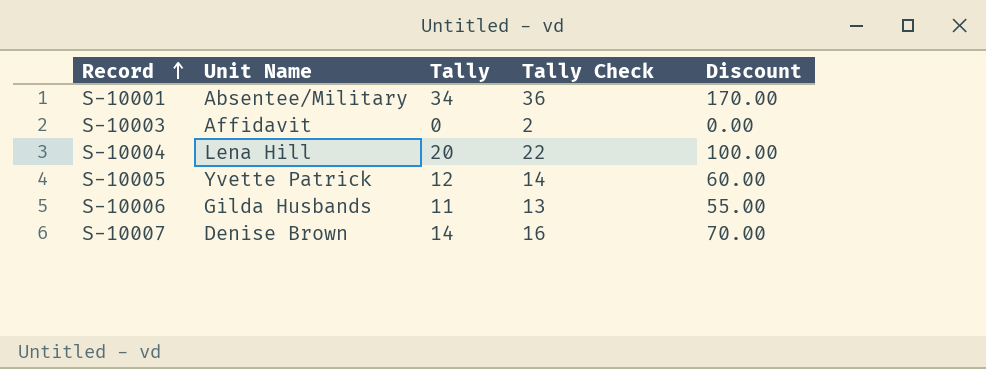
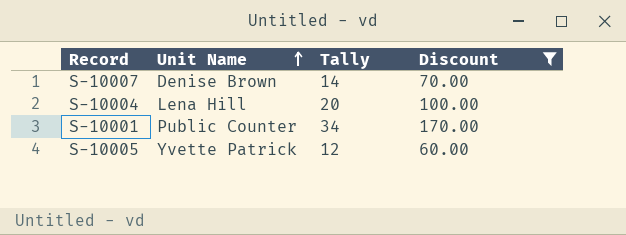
filter: none -> Discount >= 60.00
row order: Record ascending -> Unit Name ascending
column Tally Check | formula: [Tally] + 2 -> none
S-10001 | Unit Name: Absentee/Military -> Public Counter

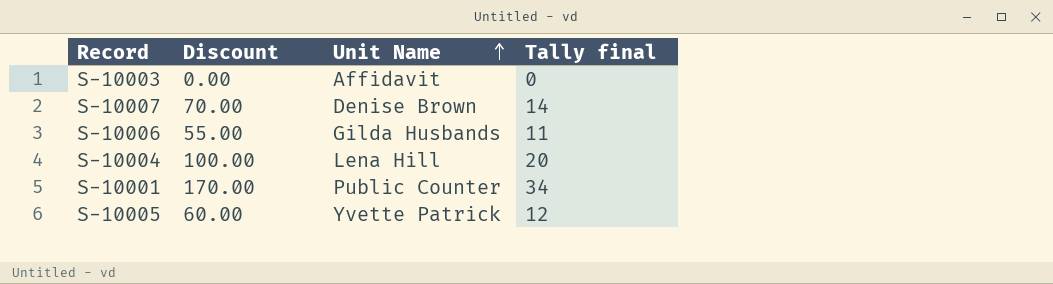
filter: Discount >= 60.00 -> none
column Discount | position: 4 -> 2
column name: Tally -> Tally final

